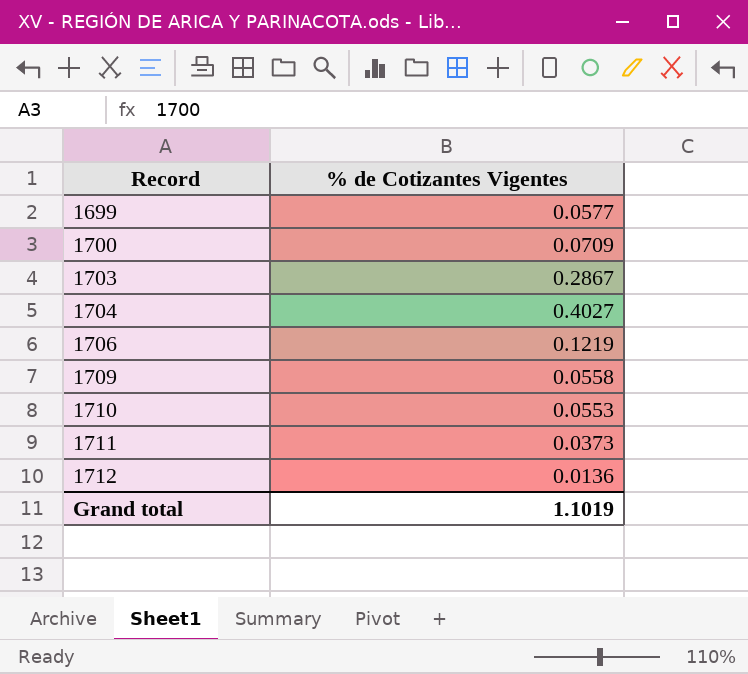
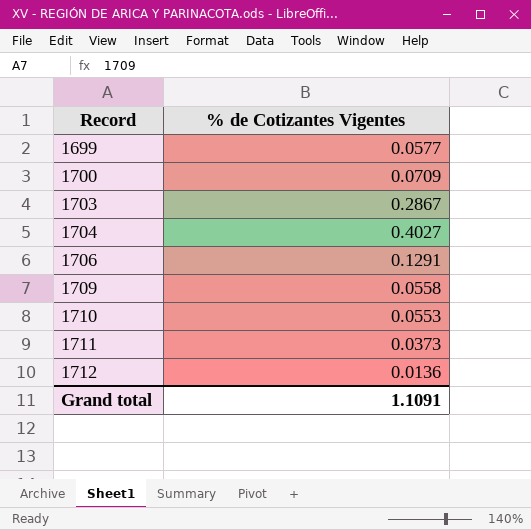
1706 | % de Cotizantes Vigentes: 0.1219 -> 0.1291
Grand total | % de Cotizantes Vigentes: 1.1019 -> 1.1091

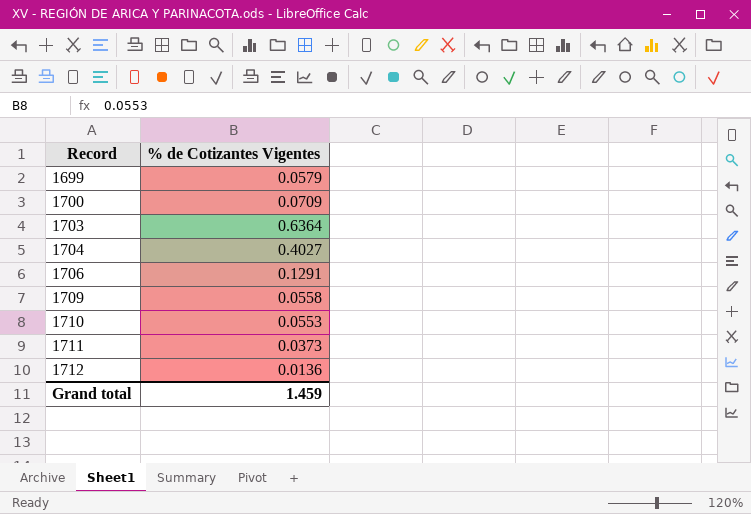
1699 | % de Cotizantes Vigentes: 0.0577 -> 0.0579
1703 | % de Cotizantes Vigentes: 0.2867 -> 0.6364
Grand total | % de Cotizantes Vigentes: 1.1091 -> 1.459

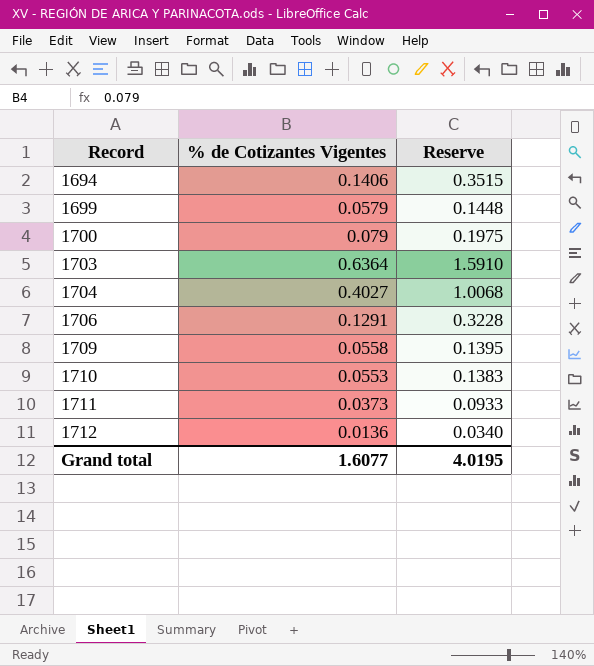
column Reserve | formula: none -> [% de Cotizantes Vigentes] * 2.5
row 1694: none -> 0.1406 | 0.3515
1700 | % de Cotizantes Vigentes: 0.0709 -> 0.079
Grand total | % de Cotizantes Vigentes: 1.459 -> 1.6077

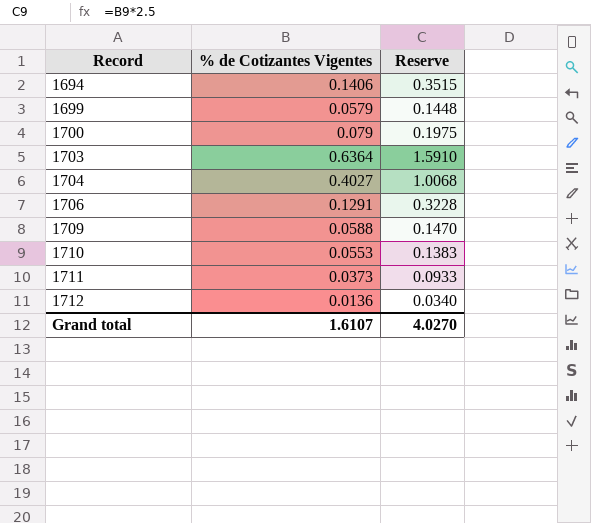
1709 | % de Cotizantes Vigentes: 0.0558 -> 0.0588
1709 | Reserve: 0.1395 -> 0.1470
Grand total | % de Cotizantes Vigentes: 1.6077 -> 1.6107
Grand total | Reserve: 4.0195 -> 4.0270

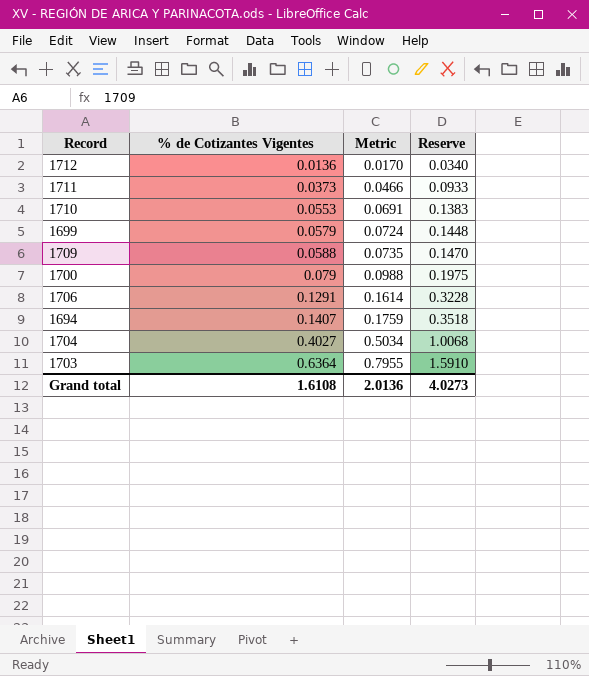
row order: Record ascending -> % de Cotizantes Vigentes ascending
column Metric | formula: none -> [% de Cotizantes Vigentes] * 1.25
1694 | % de Cotizantes Vigentes: 0.1406 -> 0.1407
1694 | Reserve: 0.3515 -> 0.3518
Grand total | % de Cotizantes Vigentes: 1.6107 -> 1.6108
Grand total | Reserve: 4.0270 -> 4.0273

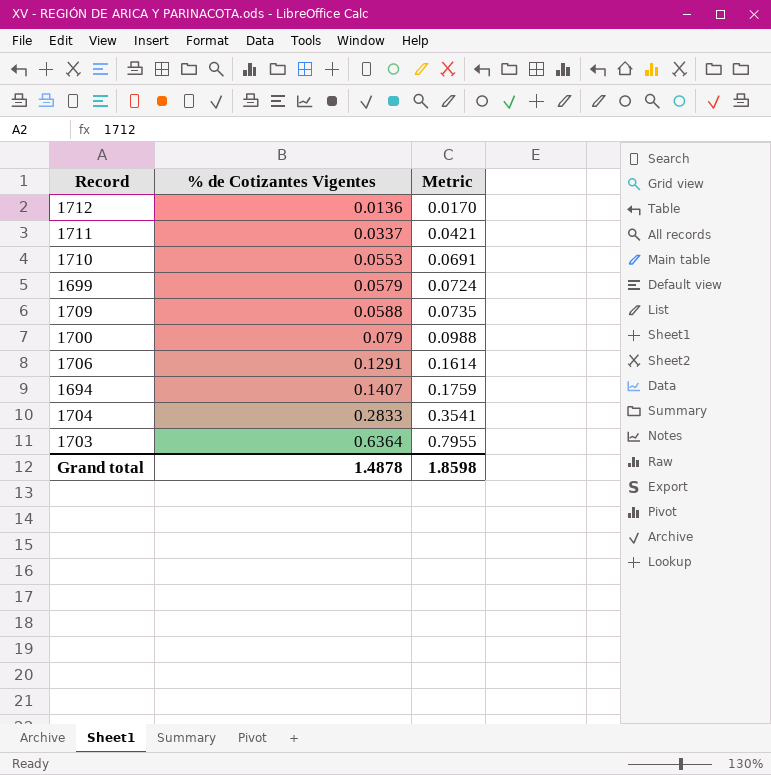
column Reserve | formula: [% de Cotizantes Vigentes] * 2.5 -> none
1711 | % de Cotizantes Vigentes: 0.0373 -> 0.0337
1711 | Metric: 0.0466 -> 0.0421
1704 | % de Cotizantes Vigentes: 0.4027 -> 0.2833
1704 | Metric: 0.5034 -> 0.3541
Grand total | % de Cotizantes Vigentes: 1.6108 -> 1.4878
Grand total | Metric: 2.0136 -> 1.8598

